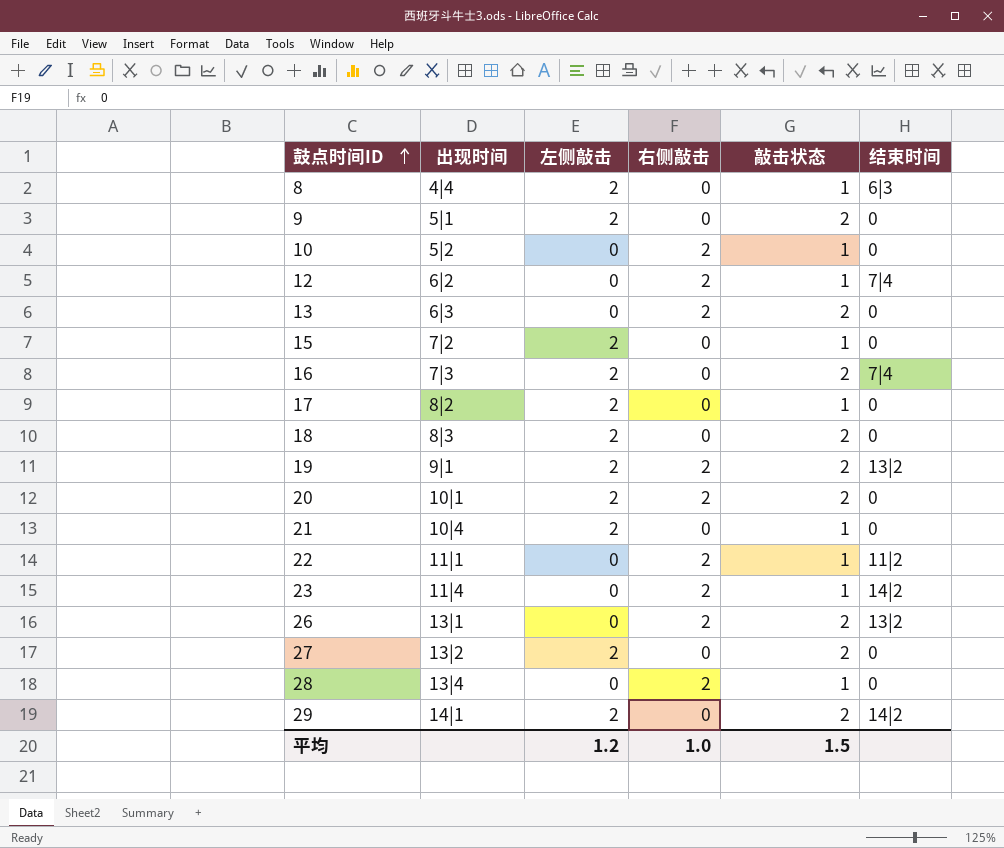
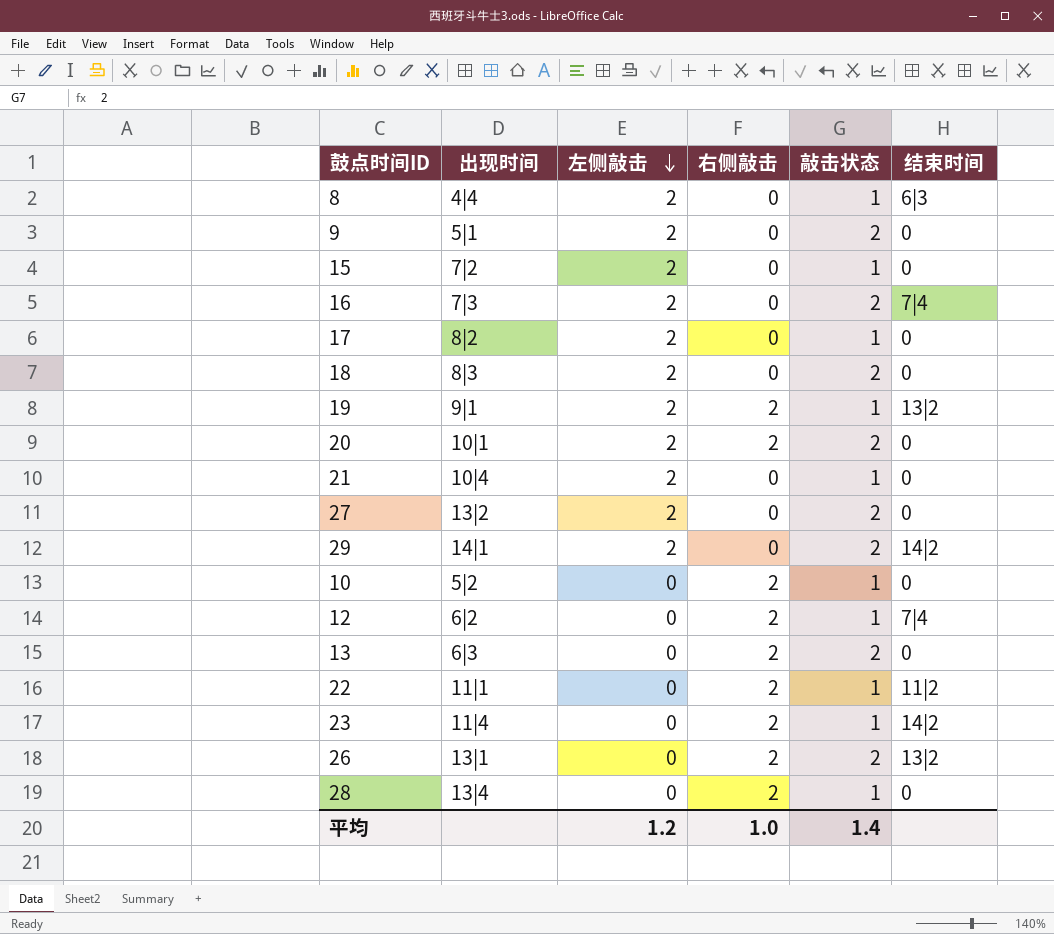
row order: 鼓点时间ID ascending -> 左侧敲击 descending
19 | 敲击状态: 2 -> 1
平均 | 敲击状态: 1.5 -> 1.4

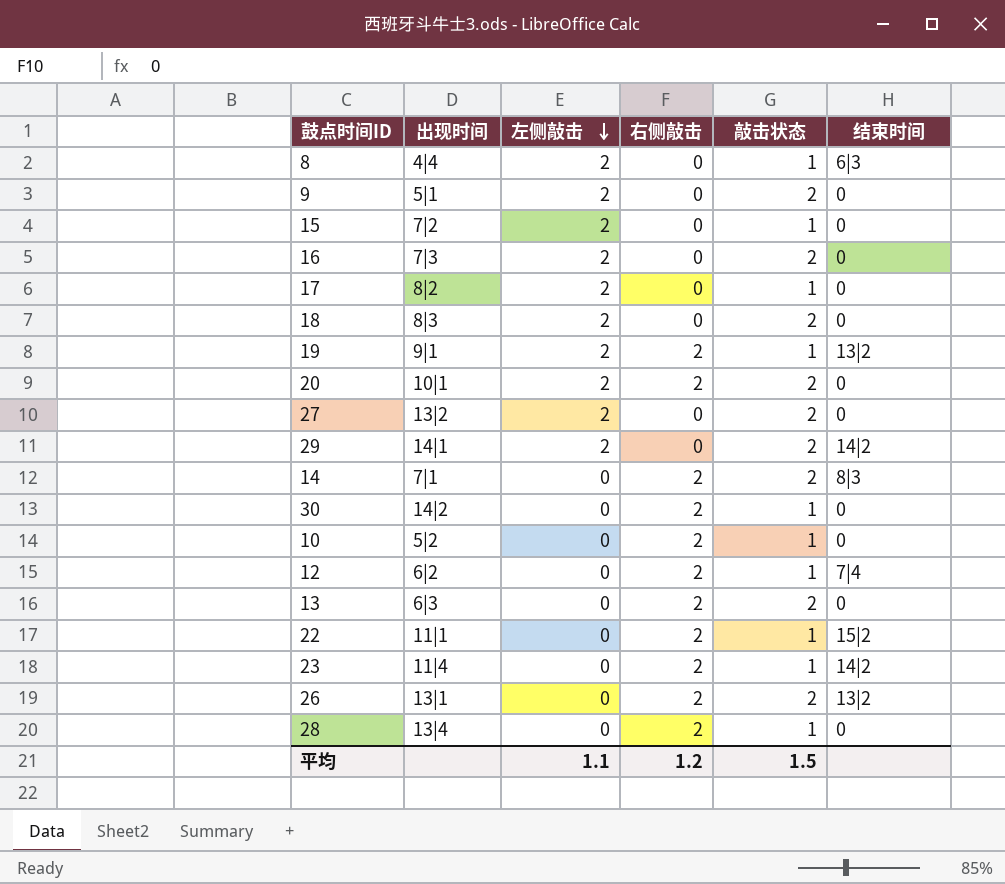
row 21: 10|4 | 2 | 0 | 1 | 0 -> none
16 | 结束时间: 7|4 -> 0
row 14: none -> 7|1 | 0 | 2 | 2 | 8|3
row 30: none -> 14|2 | 0 | 2 | 1 | 0
22 | 结束时间: 11|2 -> 15|2
平均 | 左侧敲击: 1.2 -> 1.1
平均 | 右侧敲击: 1.0 -> 1.2
平均 | 敲击状态: 1.4 -> 1.5

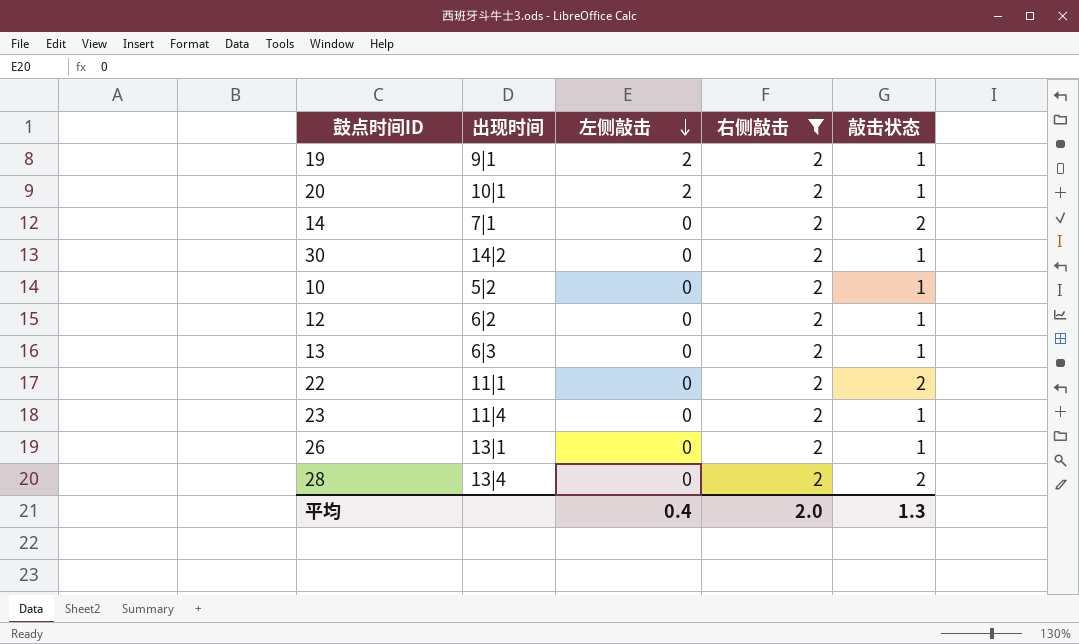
filter: none -> 右侧敲击 = 2
column 结束时间 | position: 6 -> none
20 | 敲击状态: 2 -> 1
13 | 敲击状态: 2 -> 1
22 | 敲击状态: 1 -> 2
26 | 敲击状态: 2 -> 1
28 | 敲击状态: 1 -> 2
平均 | 左侧敲击: 1.1 -> 0.4
平均 | 右侧敲击: 1.2 -> 2.0
平均 | 敲击状态: 1.5 -> 1.3

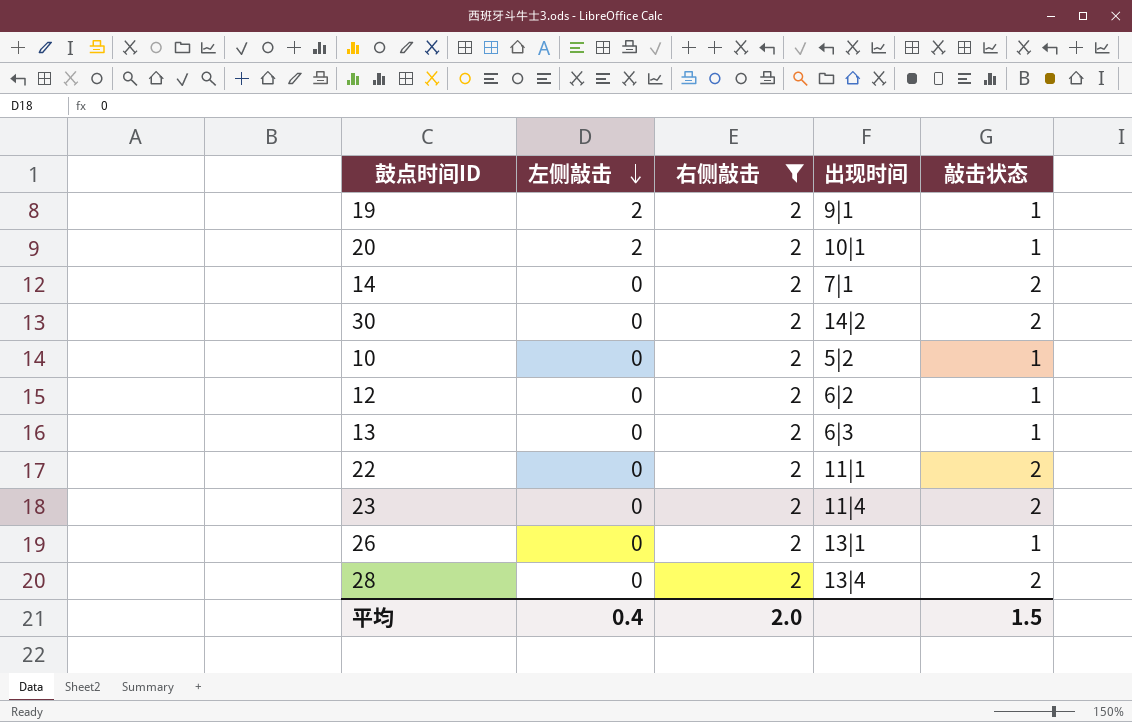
column 出现时间 | position: 2 -> 4
30 | 敲击状态: 1 -> 2
23 | 敲击状态: 1 -> 2
平均 | 敲击状态: 1.3 -> 1.5

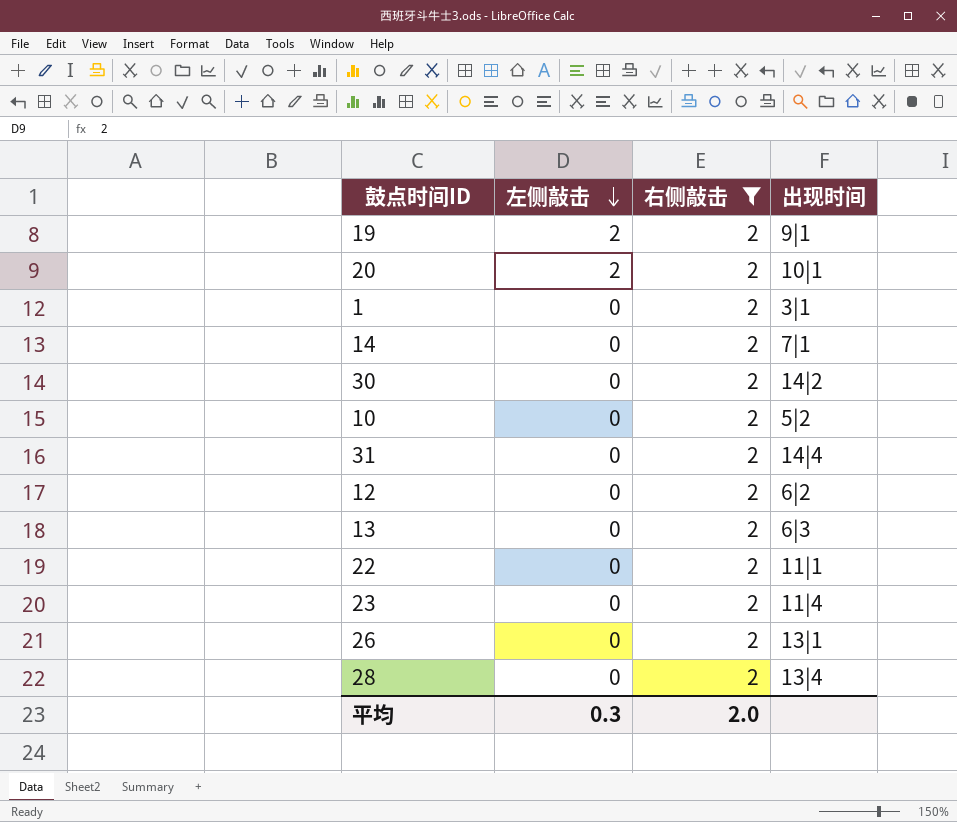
column 敲击状态 | position: 5 -> none
row 1: none -> 0 | 2 | 3|1
row 31: none -> 0 | 2 | 14|4
平均 | 左侧敲击: 0.4 -> 0.3

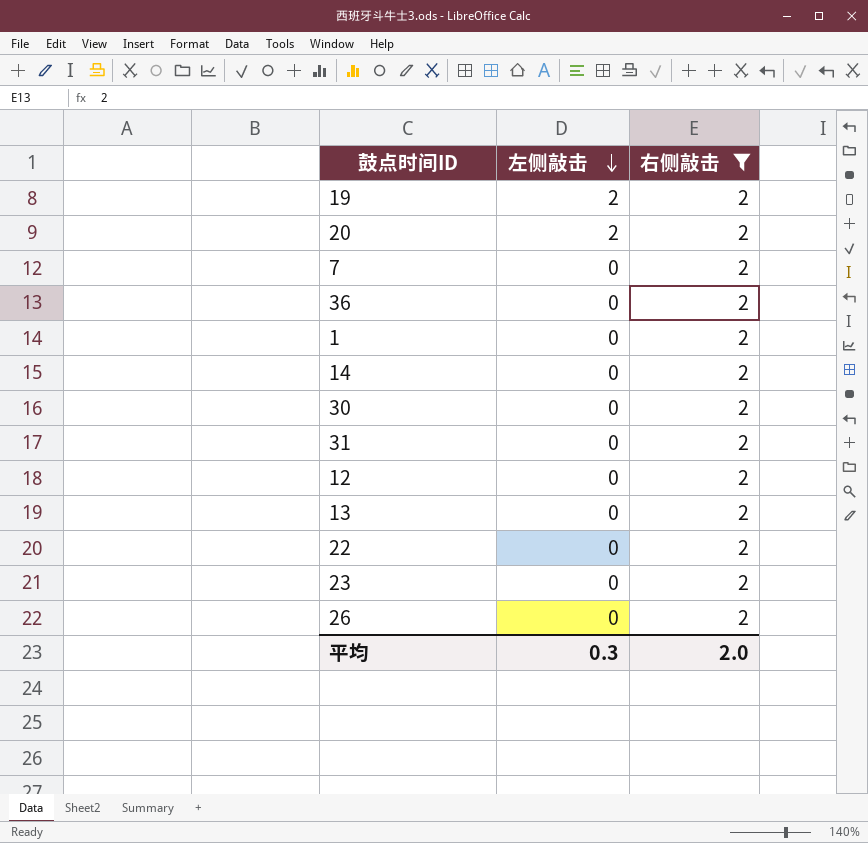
column 出现时间 | position: 4 -> none
row 10: 0 | 2 | 5|2 -> none
row 28: 0 | 2 | 13|4 -> none
row 7: none -> 0 | 2
row 36: none -> 0 | 2

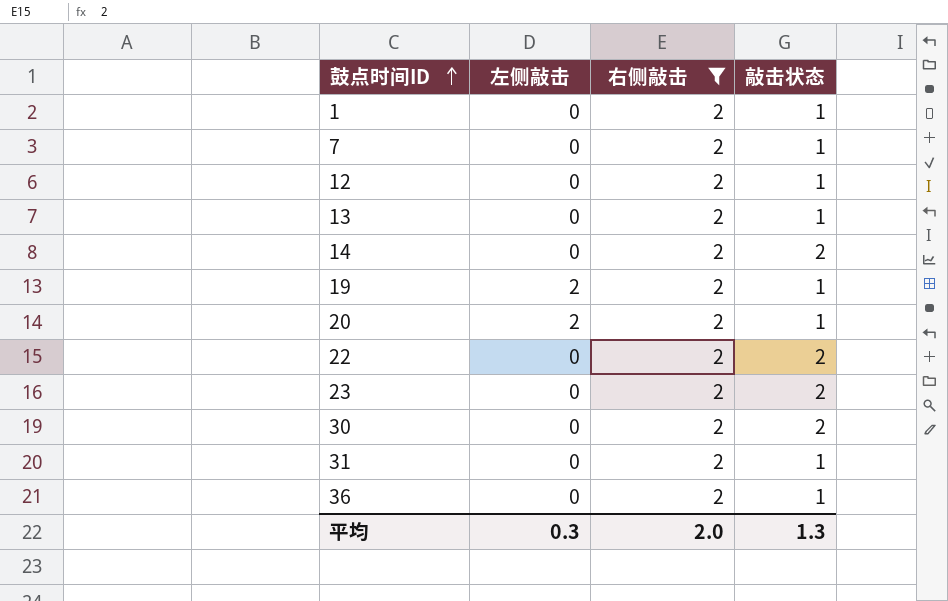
row order: 左侧敲击 descending -> 鼓点时间ID ascending
column 敲击状态 | position: none -> 4
row 26: 0 | 2 -> none

